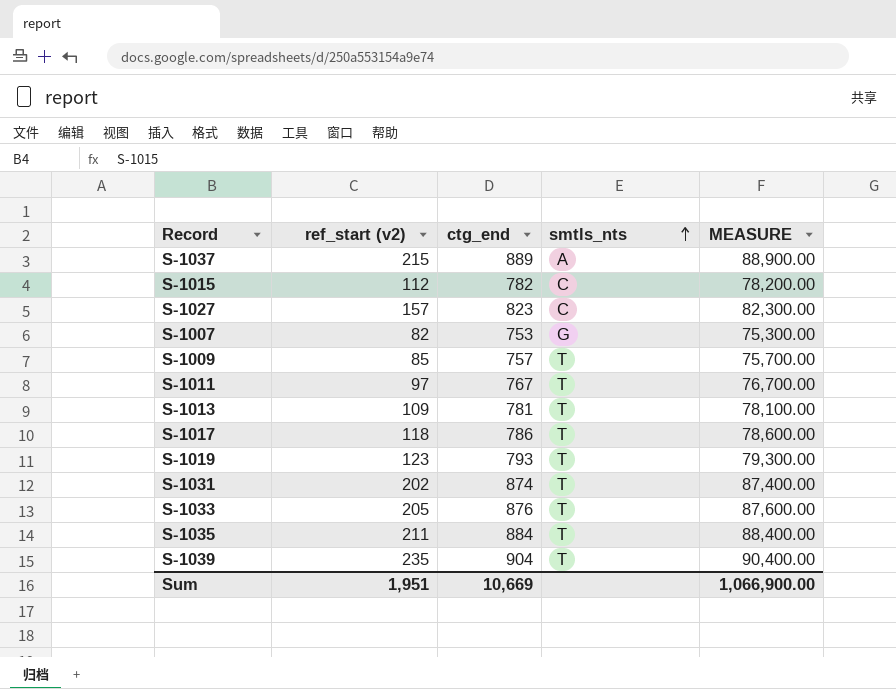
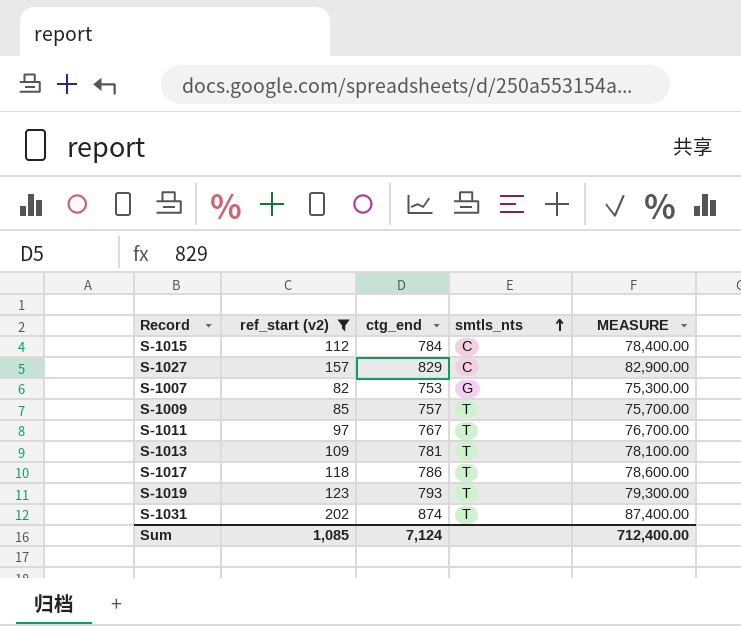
filter: none -> ref_start (v2) <= 202
S-1015 | ctg_end: 782 -> 784
S-1015 | MEASURE: 78,200.00 -> 78,400.00
S-1027 | ctg_end: 823 -> 829
S-1027 | MEASURE: 82,300.00 -> 82,900.00
Sum | ref_start (v2): 1,951 -> 1,085
Sum | ctg_end: 10,669 -> 7,124
Sum | MEASURE: 1,066,900.00 -> 712,400.00

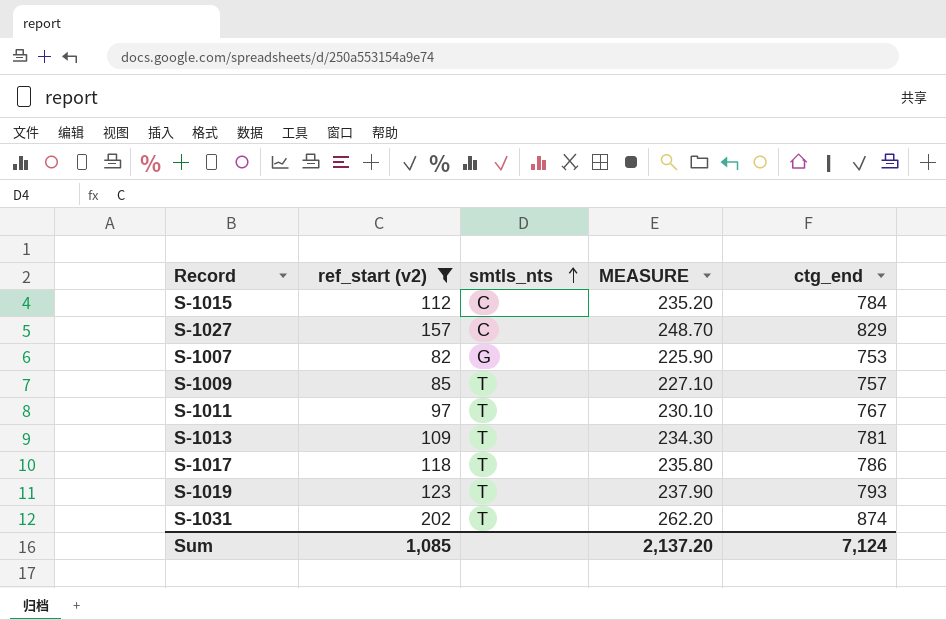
column MEASURE | formula: [ctg_end] * 100 -> [ctg_end] * 0.3
column ctg_end | position: 3 -> 5
Sum | MEASURE: 712,400.00 -> 2,137.20

